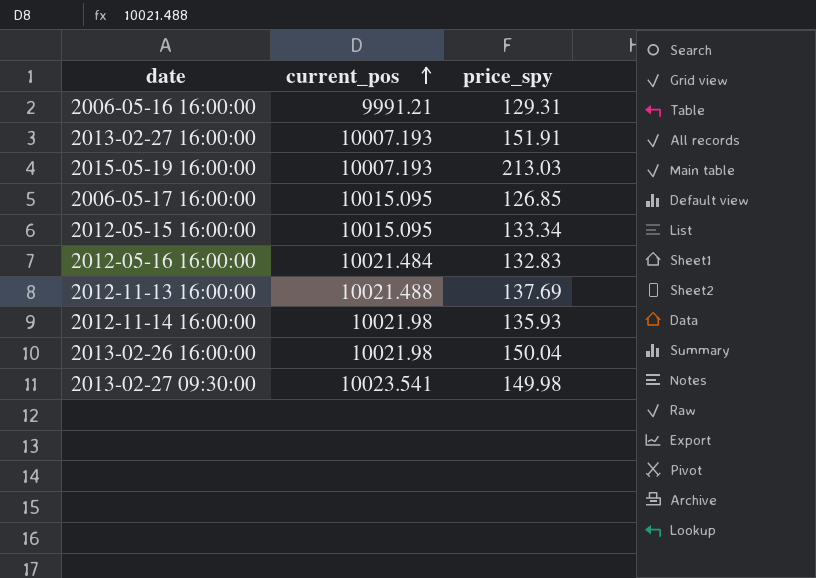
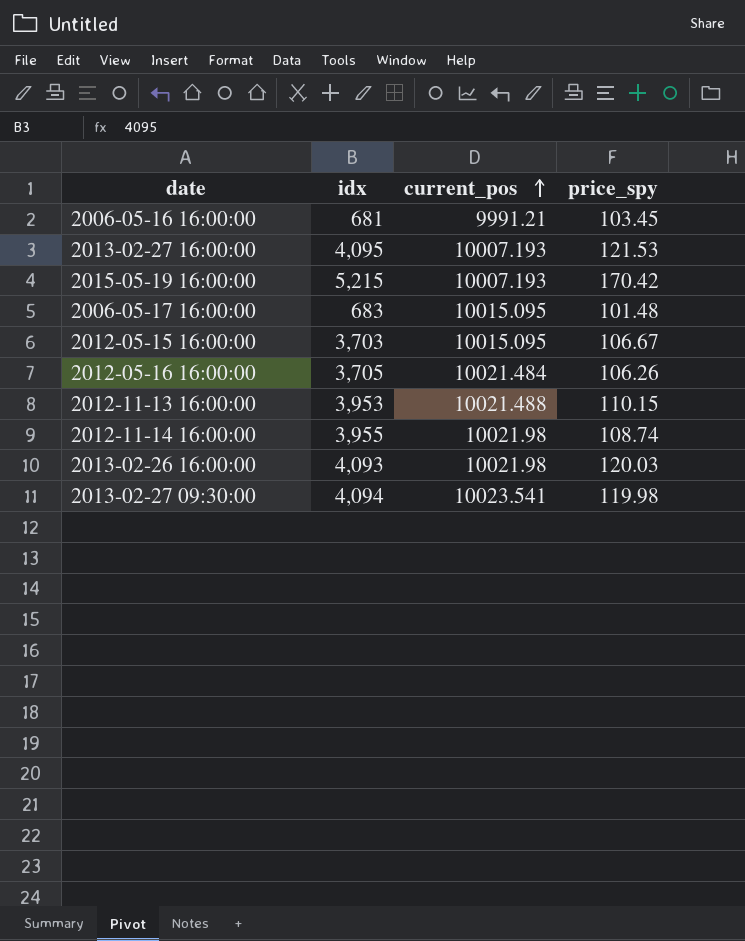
column idx | position: none -> 2
2006-05-16 16:00:00 | price_spy: 129.31 -> 103.45
2013-02-27 16:00:00 | price_spy: 151.91 -> 121.53
2015-05-19 16:00:00 | price_spy: 213.03 -> 170.42
2006-05-17 16:00:00 | price_spy: 126.85 -> 101.48
2012-05-15 16:00:00 | price_spy: 133.34 -> 106.67
2012-05-16 16:00:00 | price_spy: 132.83 -> 106.26
2012-11-13 16:00:00 | price_spy: 137.69 -> 110.15
2012-11-14 16:00:00 | price_spy: 135.93 -> 108.74
2013-02-26 16:00:00 | price_spy: 150.04 -> 120.03
2013-02-27 09:30:00 | price_spy: 149.98 -> 119.98

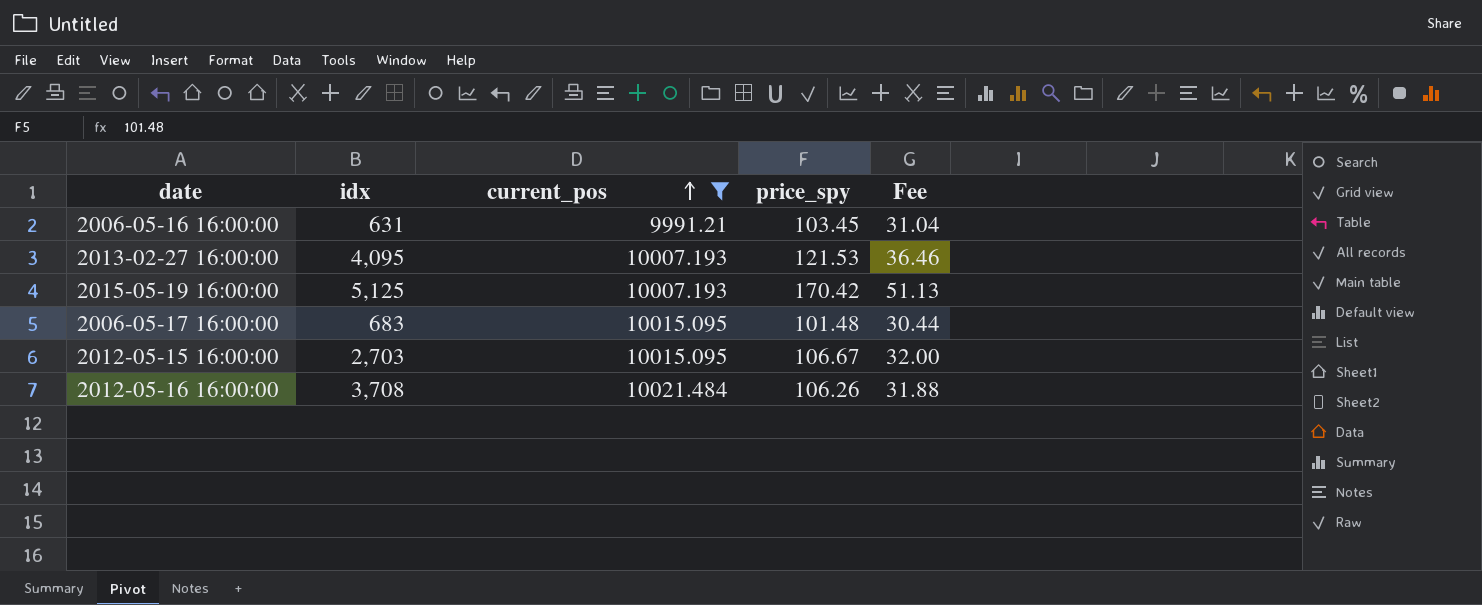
filter: none -> current_pos <= 10021.484
column Fee | formula: none -> [price_spy] * 0.3
2006-05-16 16:00:00 | idx: 681 -> 631
2015-05-19 16:00:00 | idx: 5,215 -> 5,125
2012-05-15 16:00:00 | idx: 3,703 -> 2,703
2012-05-16 16:00:00 | idx: 3,705 -> 3,708

